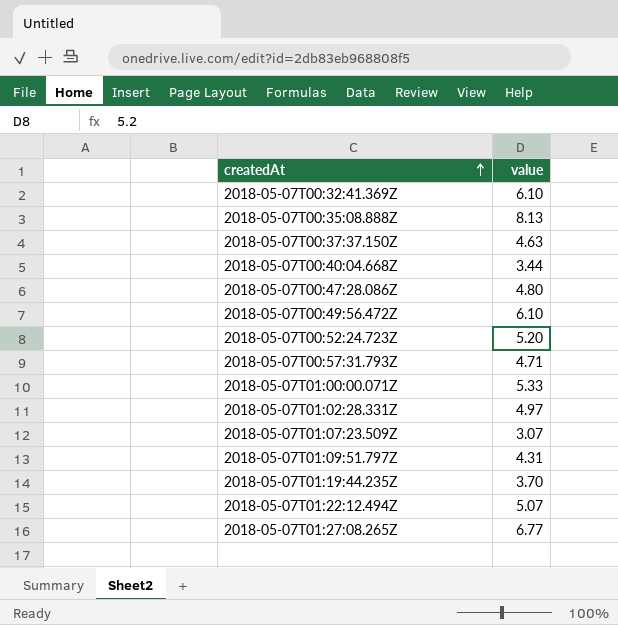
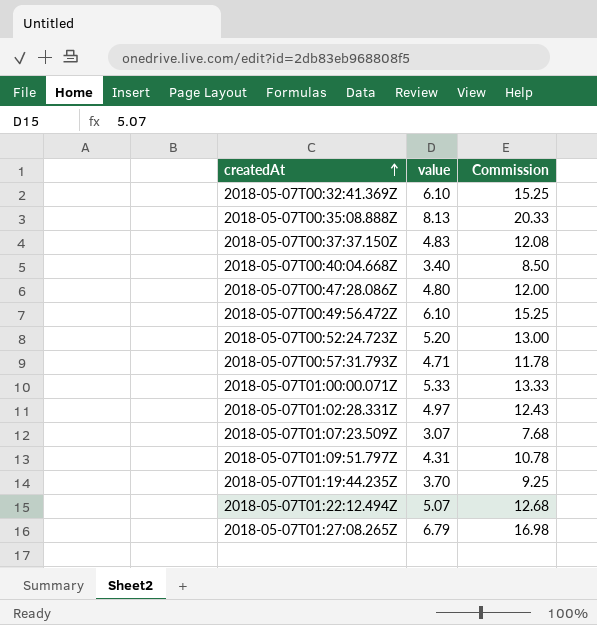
column Commission | formula: none -> [value] * 2.5
2018-05-07T00:37:37.150Z | value: 4.63 -> 4.83
2018-05-07T00:40:04.668Z | value: 3.44 -> 3.40
2018-05-07T01:27:08.265Z | value: 6.77 -> 6.79

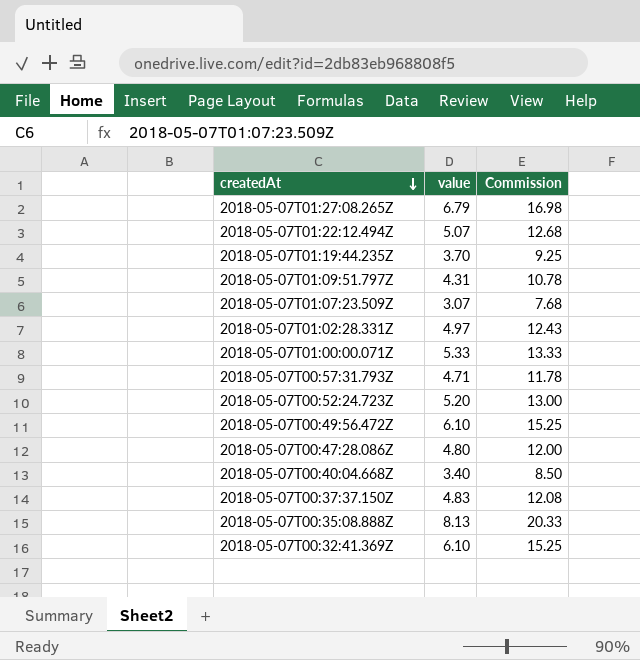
row order: createdAt ascending -> createdAt descending

